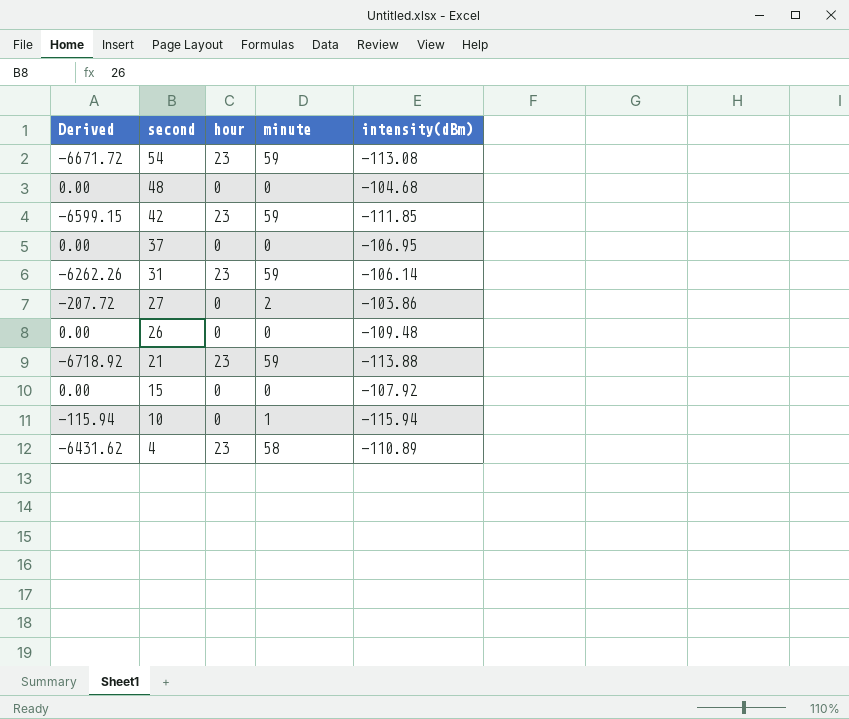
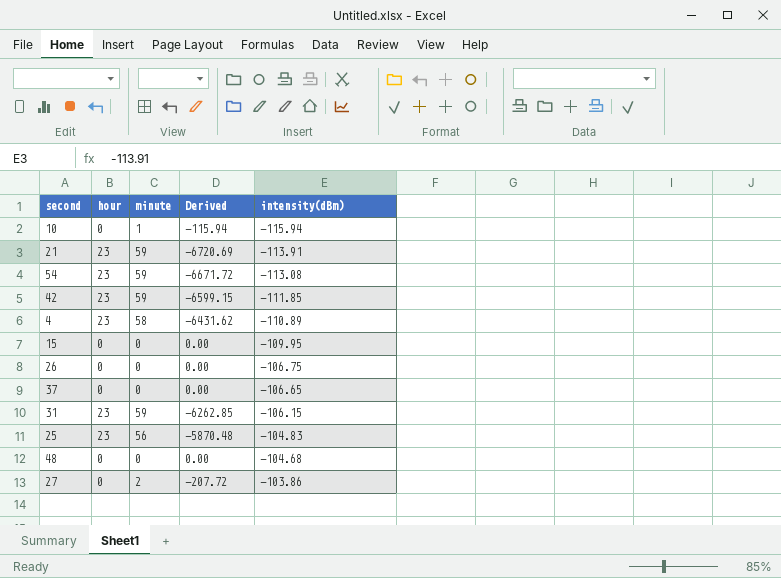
row order: second descending -> intensity(dBm) ascending
column Derived | position: 1 -> 4
21 | Derived: -6718.92 -> -6720.69
21 | intensity(dBm): -113.88 -> -113.91
15 | intensity(dBm): -107.92 -> -109.95
26 | intensity(dBm): -109.48 -> -106.75
37 | intensity(dBm): -106.95 -> -106.65
31 | Derived: -6262.26 -> -6262.85
31 | intensity(dBm): -106.14 -> -106.15
row 25: none -> 23 | 56 | -5870.48 | -104.83

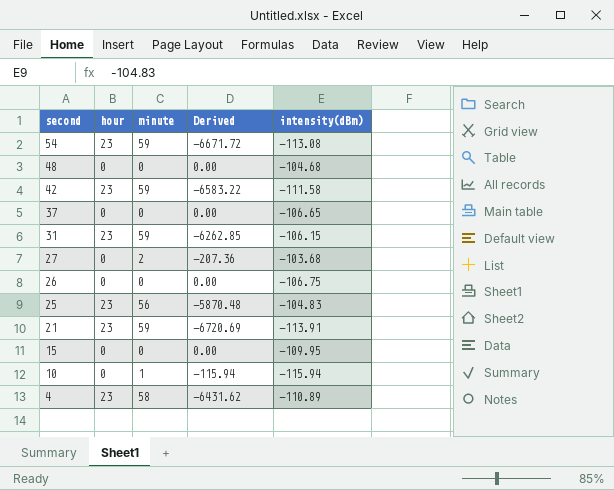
row order: intensity(dBm) ascending -> second descending
42 | Derived: -6599.15 -> -6583.22
42 | intensity(dBm): -111.85 -> -111.58
27 | Derived: -207.72 -> -207.36
27 | intensity(dBm): -103.86 -> -103.68

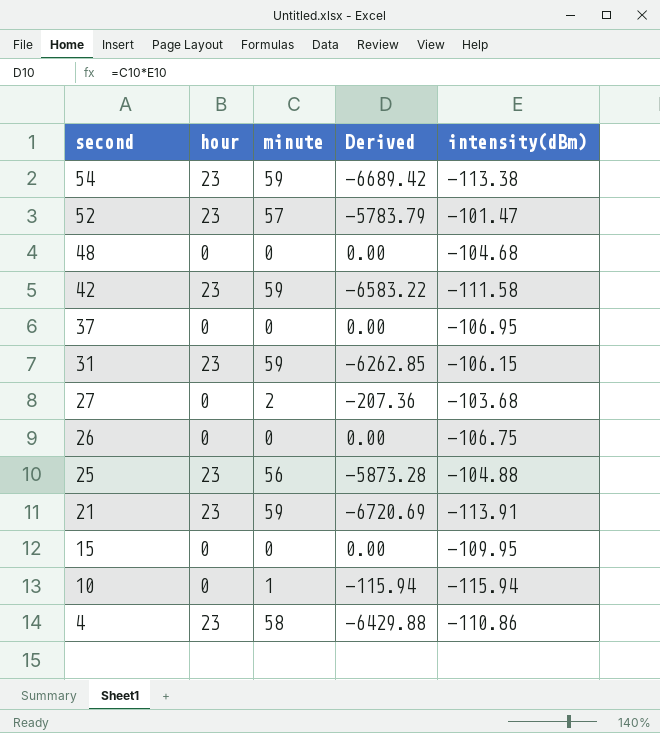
54 | Derived: -6671.72 -> -6689.42
54 | intensity(dBm): -113.08 -> -113.38
row 52: none -> 23 | 57 | -5783.79 | -101.47
37 | intensity(dBm): -106.65 -> -106.95
25 | Derived: -5870.48 -> -5873.28
25 | intensity(dBm): -104.83 -> -104.88
4 | Derived: -6431.62 -> -6429.88
4 | intensity(dBm): -110.89 -> -110.86

